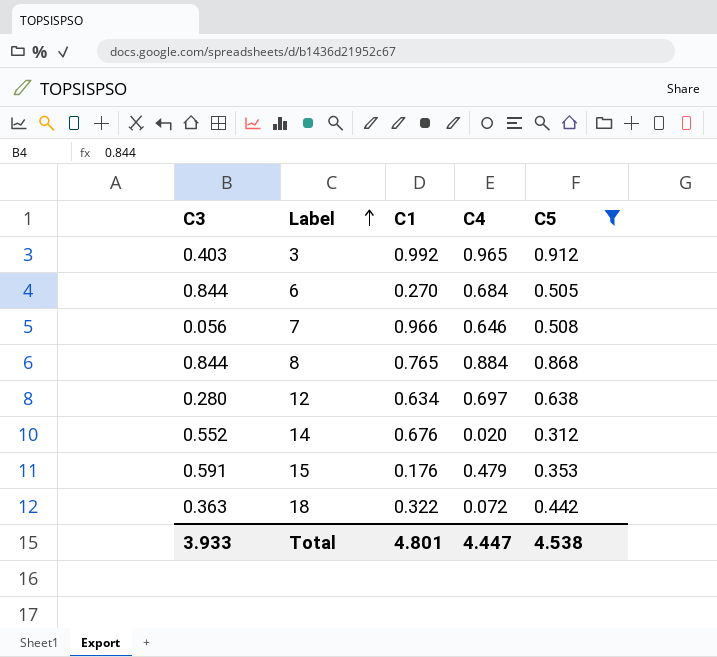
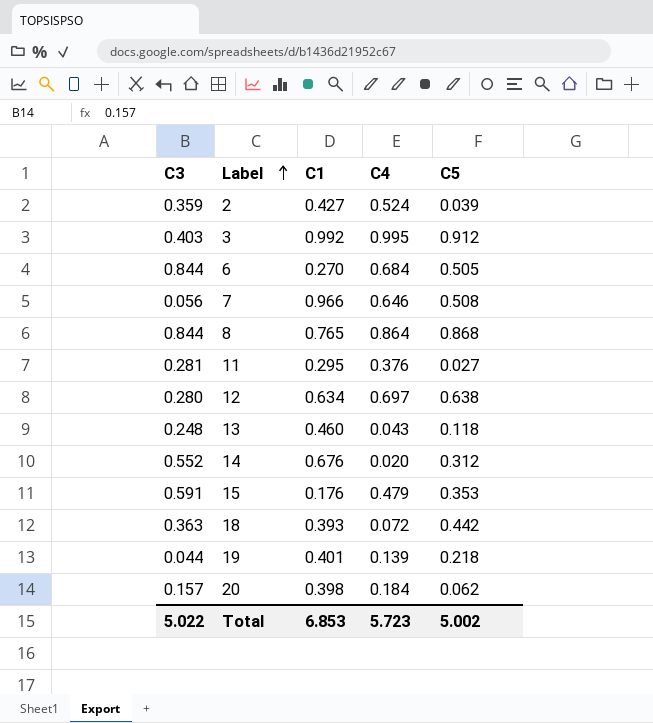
filter: C5 >= 0.312 -> none
3 | C4: 0.965 -> 0.995
8 | C4: 0.884 -> 0.864
18 | C1: 0.322 -> 0.393
Total | C3: 3.933 -> 5.022
Total | C1: 4.801 -> 6.853
Total | C4: 4.447 -> 5.723
Total | C5: 4.538 -> 5.002

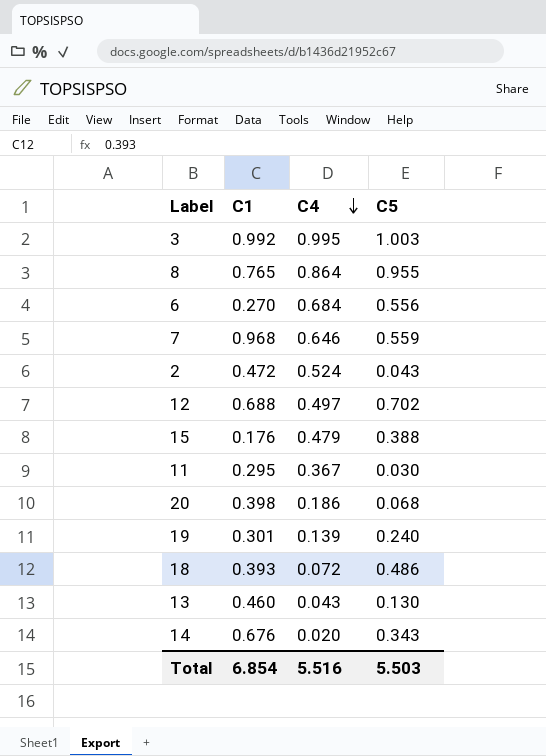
row order: Label ascending -> C4 descending
column C3 | position: 1 -> none
3 | C5: 0.912 -> 1.003
8 | C5: 0.868 -> 0.955
6 | C5: 0.505 -> 0.556
7 | C1: 0.966 -> 0.968
7 | C5: 0.508 -> 0.559
2 | C1: 0.427 -> 0.472
2 | C5: 0.039 -> 0.043
12 | C1: 0.634 -> 0.688
12 | C4: 0.697 -> 0.497
12 | C5: 0.638 -> 0.702
15 | C5: 0.353 -> 0.388
11 | C4: 0.376 -> 0.367
11 | C5: 0.027 -> 0.030
20 | C4: 0.184 -> 0.186
20 | C5: 0.062 -> 0.068
19 | C1: 0.401 -> 0.301
19 | C5: 0.218 -> 0.240
18 | C5: 0.442 -> 0.486
13 | C5: 0.118 -> 0.130
14 | C5: 0.312 -> 0.343
Total | C1: 6.853 -> 6.854
Total | C4: 5.723 -> 5.516
Total | C5: 5.002 -> 5.503

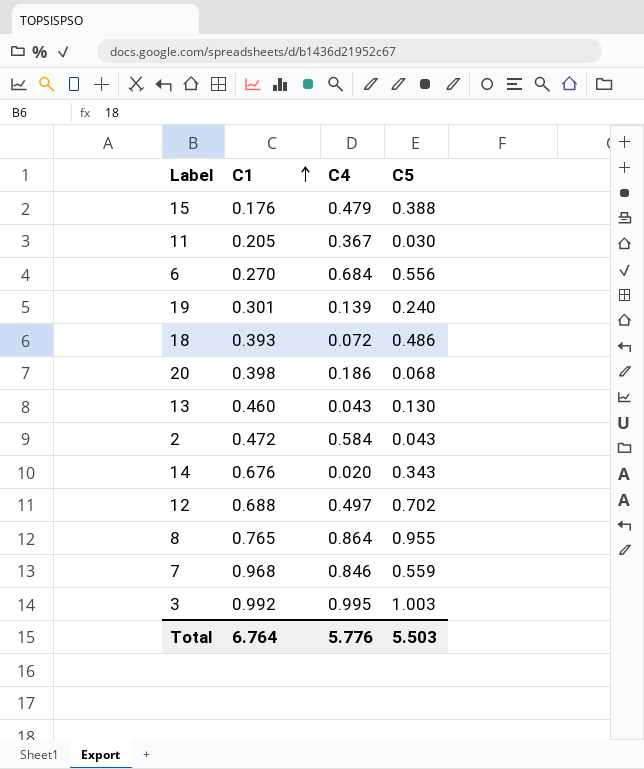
row order: C4 descending -> C1 ascending
11 | C1: 0.295 -> 0.205
2 | C4: 0.524 -> 0.584
7 | C4: 0.646 -> 0.846
Total | C1: 6.854 -> 6.764
Total | C4: 5.516 -> 5.776

